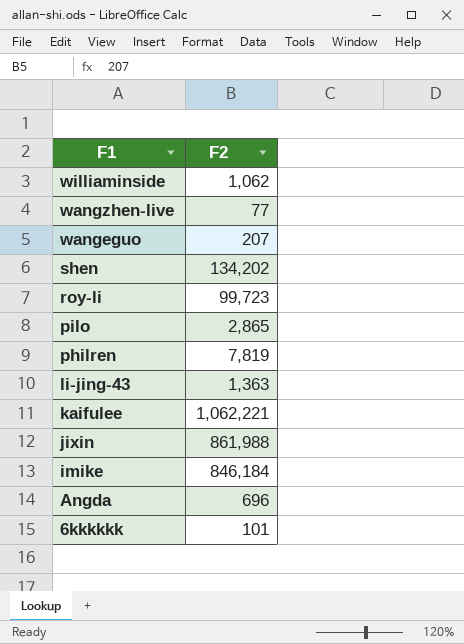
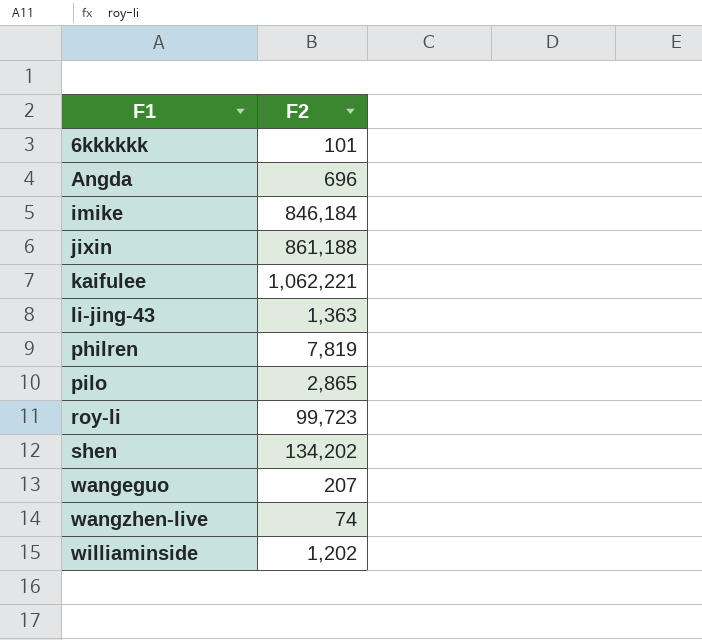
row order: F1 descending -> F1 ascending
jixin | F2: 861,988 -> 861,188
wangzhen-live | F2: 77 -> 74
williaminside | F2: 1,062 -> 1,202

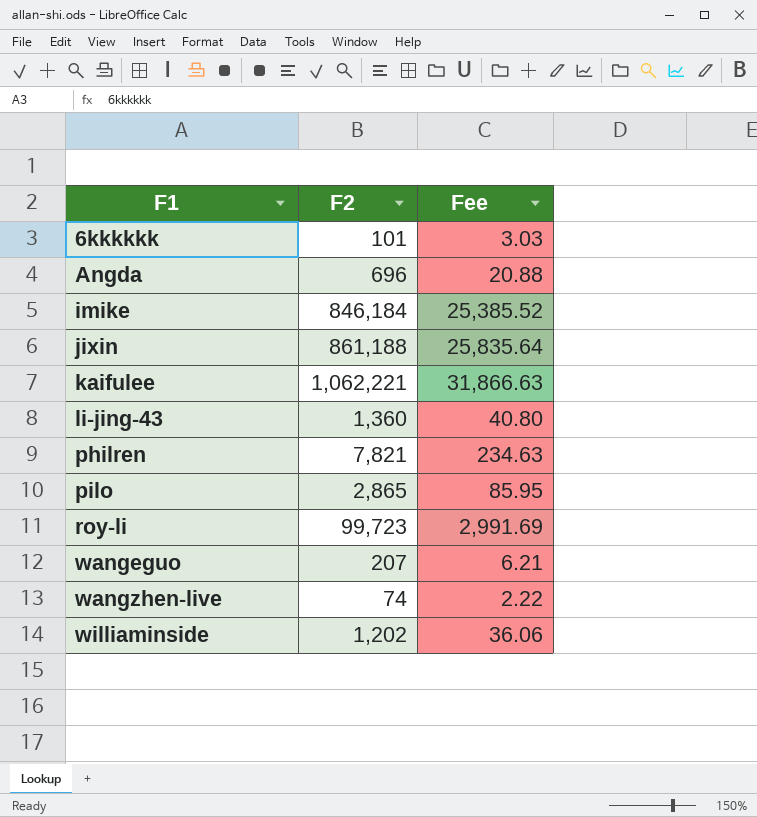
column Fee | formula: none -> [F2] * 0.03
row shen: 134,202 -> none
li-jing-43 | F2: 1,363 -> 1,360
philren | F2: 7,819 -> 7,821

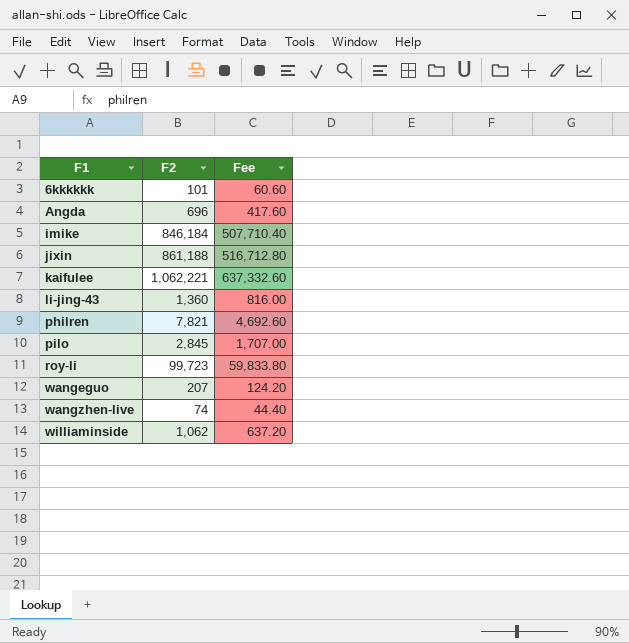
column Fee | formula: [F2] * 0.03 -> [F2] * 0.6
pilo | F2: 2,865 -> 2,845
williaminside | F2: 1,202 -> 1,062

